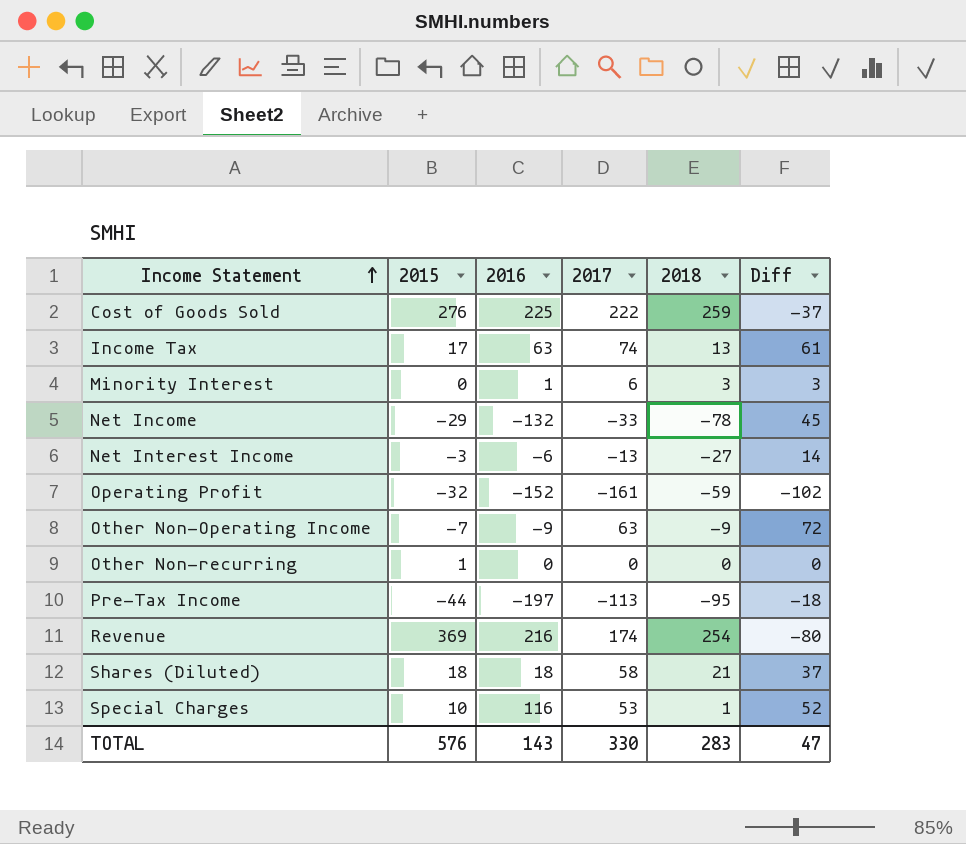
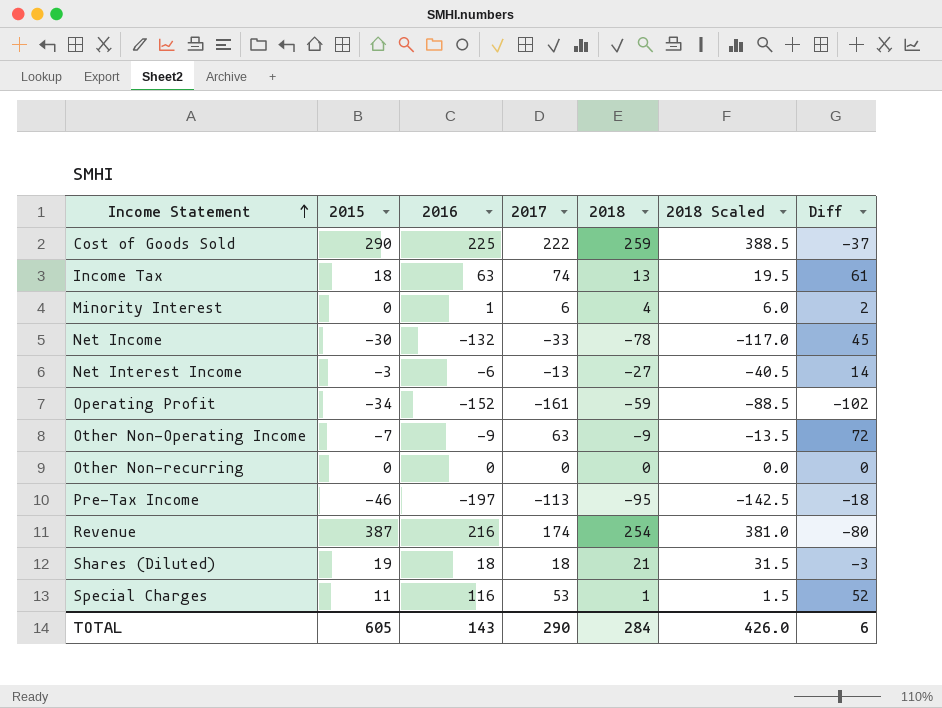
column 2018 Scaled | formula: none -> [2018] * 1.5
Cost of Goods Sold | 2015: 276 -> 290
Income Tax | 2015: 17 -> 18
Minority Interest | 2018: 3 -> 4
Minority Interest | Diff: 3 -> 2
Net Income | 2015: -29 -> -30
Operating Profit | 2015: -32 -> -34
Other Non-recurring | 2015: 1 -> 0
Pre-Tax Income | 2015: -44 -> -46
Revenue | 2015: 369 -> 387
Shares (Diluted) | 2015: 18 -> 19
Shares (Diluted) | 2017: 58 -> 18
Shares (Diluted) | Diff: 37 -> -3
Special Charges | 2015: 10 -> 11
TOTAL | 2015: 576 -> 605
TOTAL | 2017: 330 -> 290
TOTAL | 2018: 283 -> 284
TOTAL | Diff: 47 -> 6

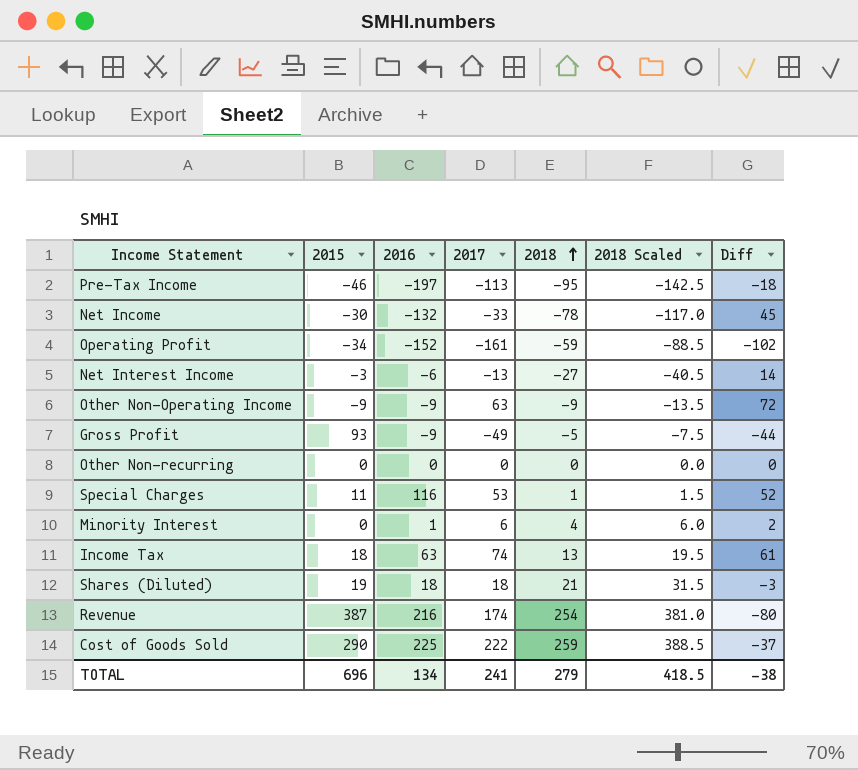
row order: Income Statement ascending -> 2018 ascending
Other Non-Operating Income | 2015: -7 -> -9
row Gross Profit: none -> 93 | -9 | -49 | -5 | -7.5 | -44
TOTAL | 2015: 605 -> 696
TOTAL | 2016: 143 -> 134
TOTAL | 2017: 290 -> 241
TOTAL | 2018: 284 -> 279
TOTAL | 2018 Scaled: 426.0 -> 418.5
TOTAL | Diff: 6 -> -38

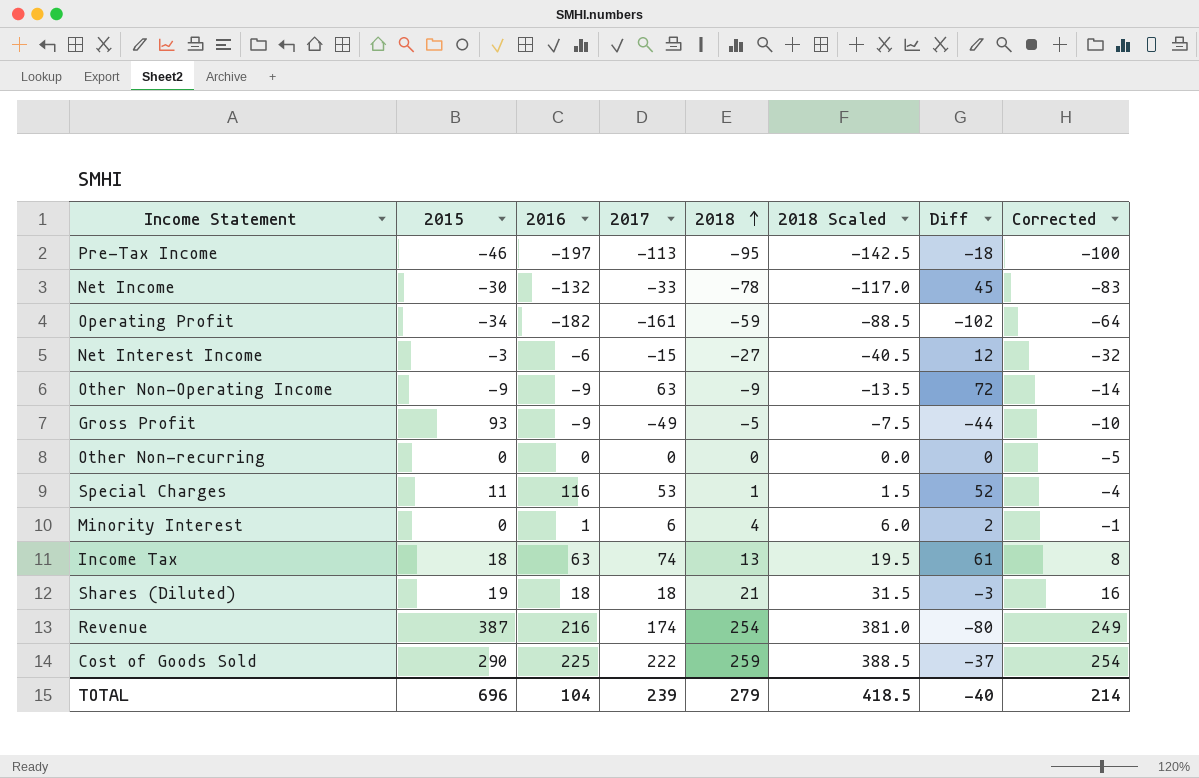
column Corrected | formula: none -> [2018] - 5
Operating Profit | 2016: -152 -> -182
Net Interest Income | 2017: -13 -> -15
Net Interest Income | Diff: 14 -> 12
TOTAL | 2016: 134 -> 104
TOTAL | 2017: 241 -> 239
TOTAL | Diff: -38 -> -40

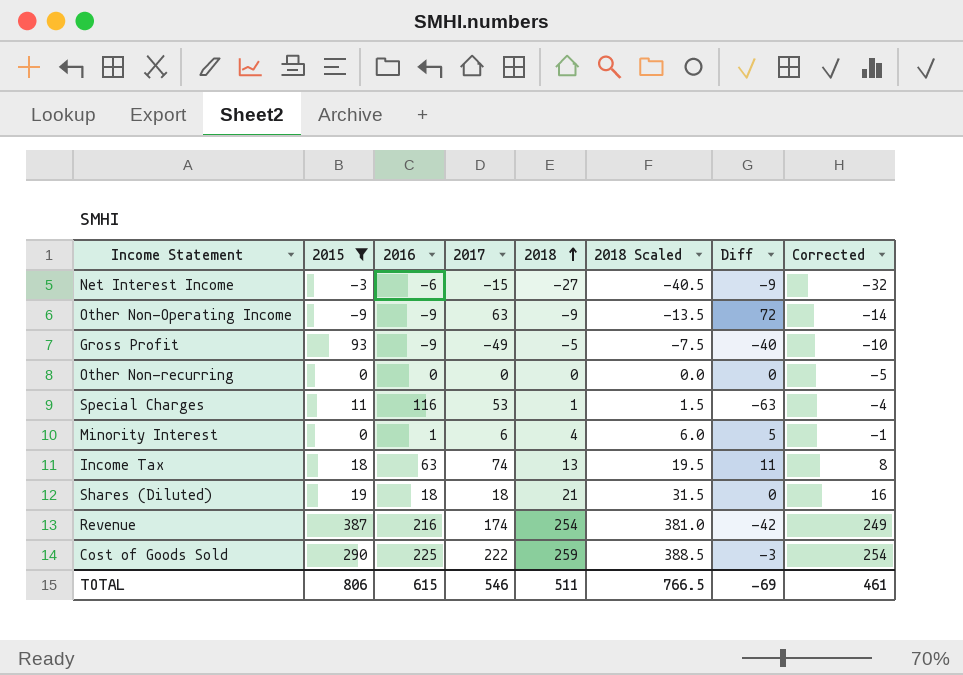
filter: none -> 2015 >= -9
column Diff | formula: [2017] - [2018] -> [2017] - [2016]
TOTAL | 2015: 696 -> 806
TOTAL | 2016: 104 -> 615
TOTAL | 2017: 239 -> 546
TOTAL | 2018: 279 -> 511
TOTAL | 2018 Scaled: 418.5 -> 766.5
TOTAL | Diff: -40 -> -69
TOTAL | Corrected: 214 -> 461

